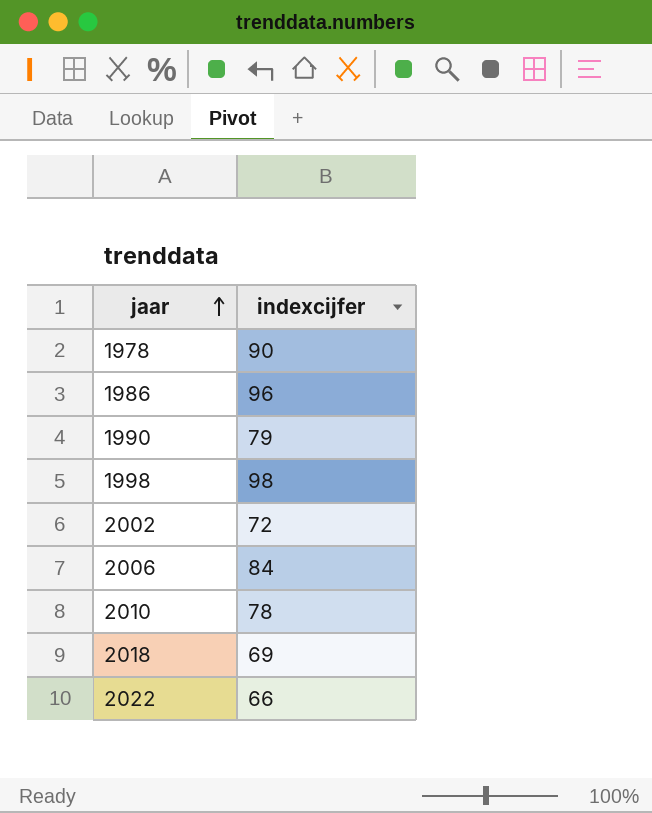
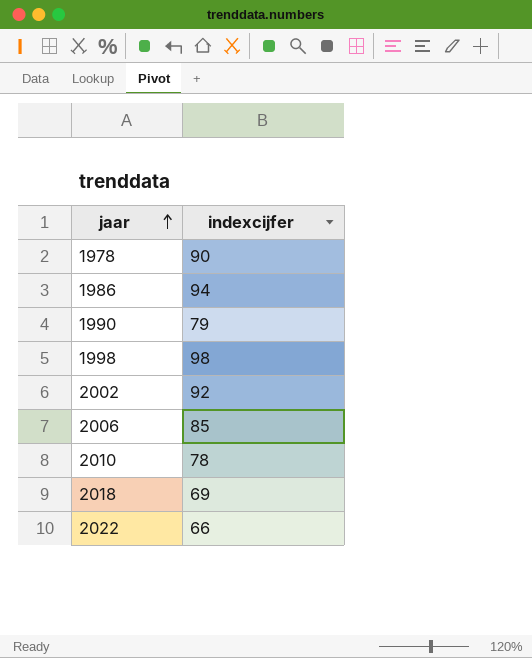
1986 | indexcijfer: 96 -> 94
2002 | indexcijfer: 72 -> 92
2006 | indexcijfer: 84 -> 85

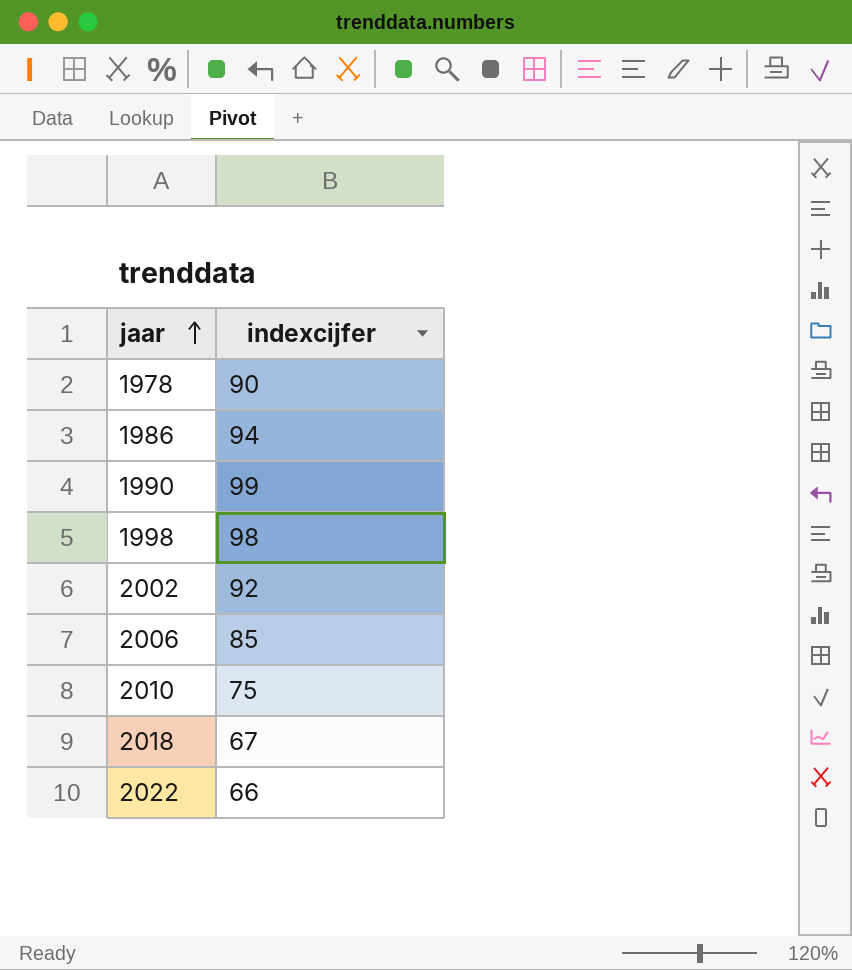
1990 | indexcijfer: 79 -> 99
2010 | indexcijfer: 78 -> 75
2018 | indexcijfer: 69 -> 67

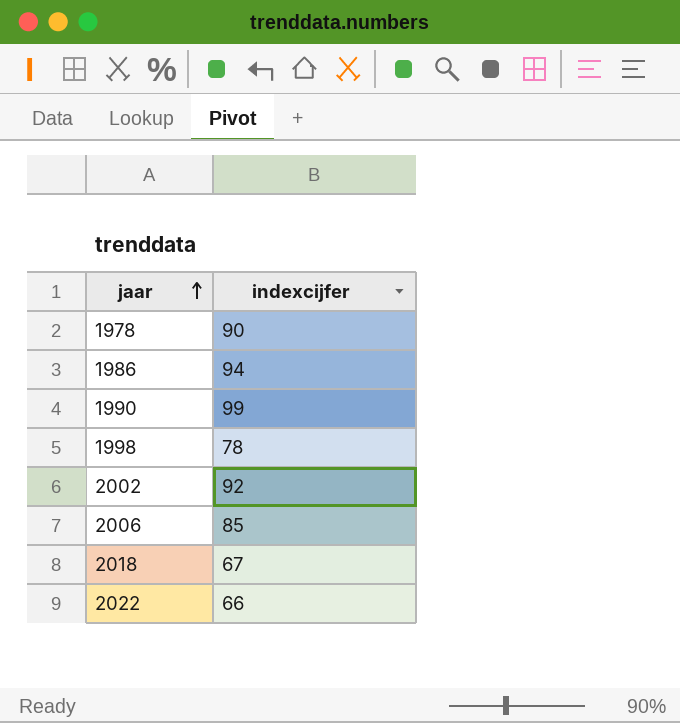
row 2010: 75 -> none
1998 | indexcijfer: 98 -> 78

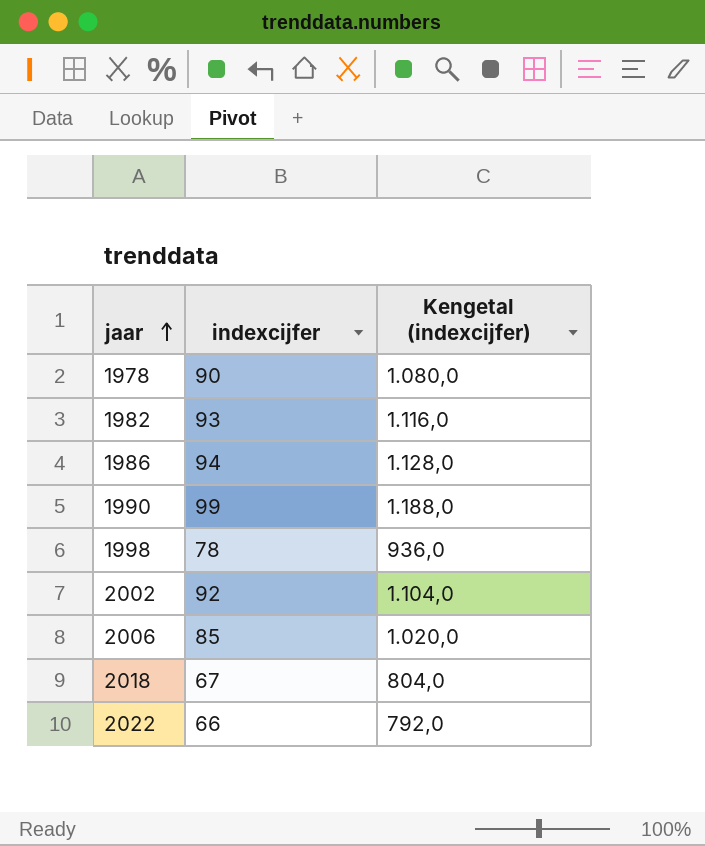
column Kengetal (indexcijfer) | formula: none -> [indexcijfer] * 12
row 1982: none -> 93 | 1.116,0

